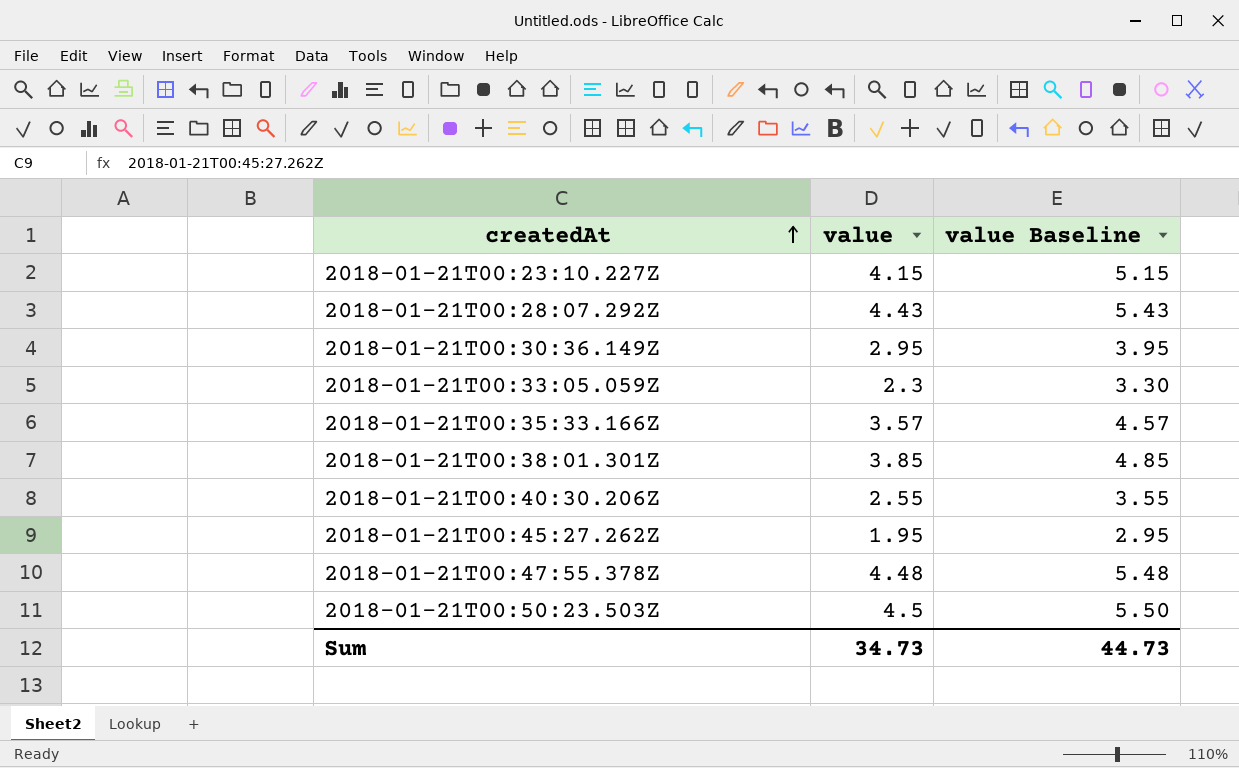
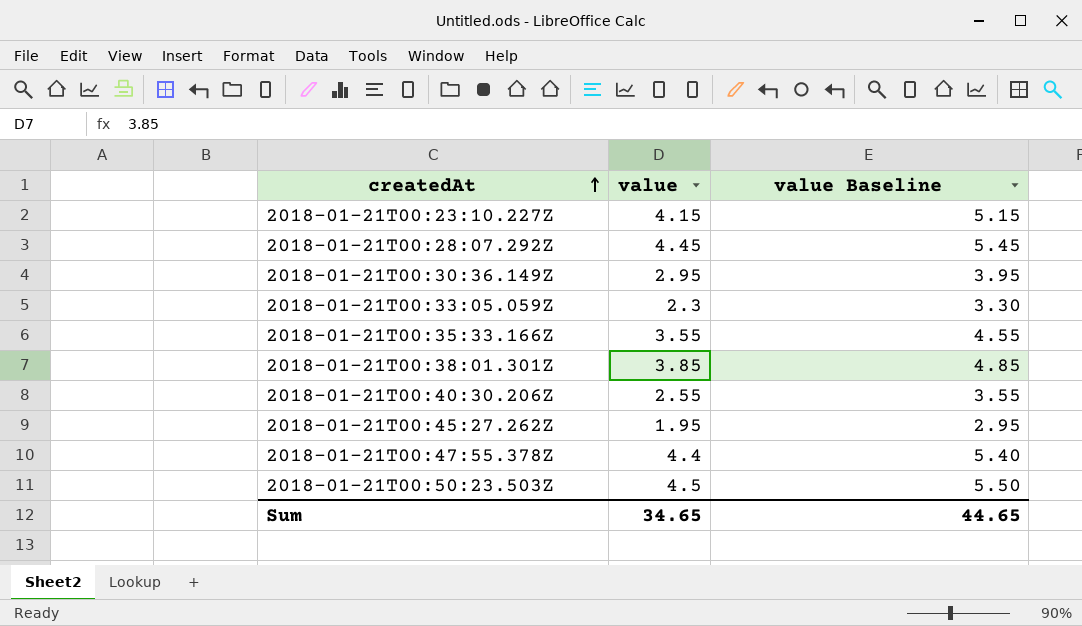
2018-01-21T00:28:07.292Z | value: 4.43 -> 4.45
2018-01-21T00:28:07.292Z | value Baseline: 5.43 -> 5.45
2018-01-21T00:35:33.166Z | value: 3.57 -> 3.55
2018-01-21T00:35:33.166Z | value Baseline: 4.57 -> 4.55
2018-01-21T00:47:55.378Z | value: 4.48 -> 4.4
2018-01-21T00:47:55.378Z | value Baseline: 5.48 -> 5.40
Sum | value: 34.73 -> 34.65
Sum | value Baseline: 44.73 -> 44.65

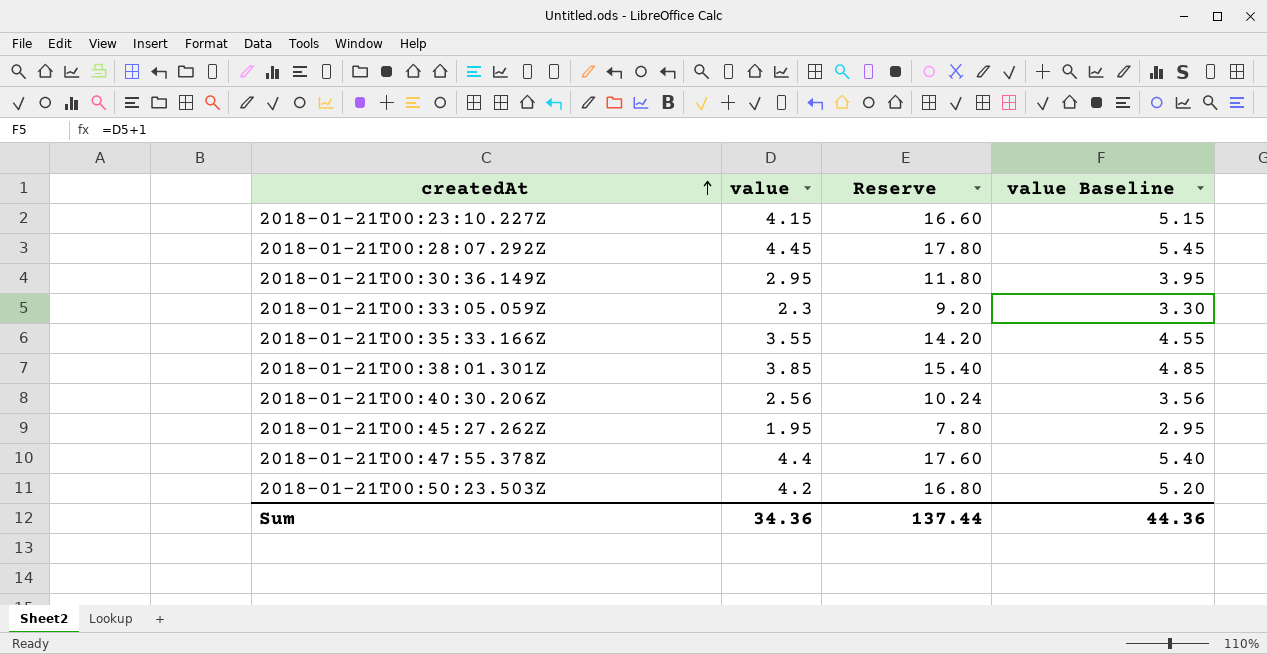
column Reserve | formula: none -> [value] * 4
2018-01-21T00:40:30.206Z | value: 2.55 -> 2.56
2018-01-21T00:40:30.206Z | value Baseline: 3.55 -> 3.56
2018-01-21T00:50:23.503Z | value: 4.5 -> 4.2
2018-01-21T00:50:23.503Z | value Baseline: 5.50 -> 5.20
Sum | value: 34.65 -> 34.36
Sum | value Baseline: 44.65 -> 44.36

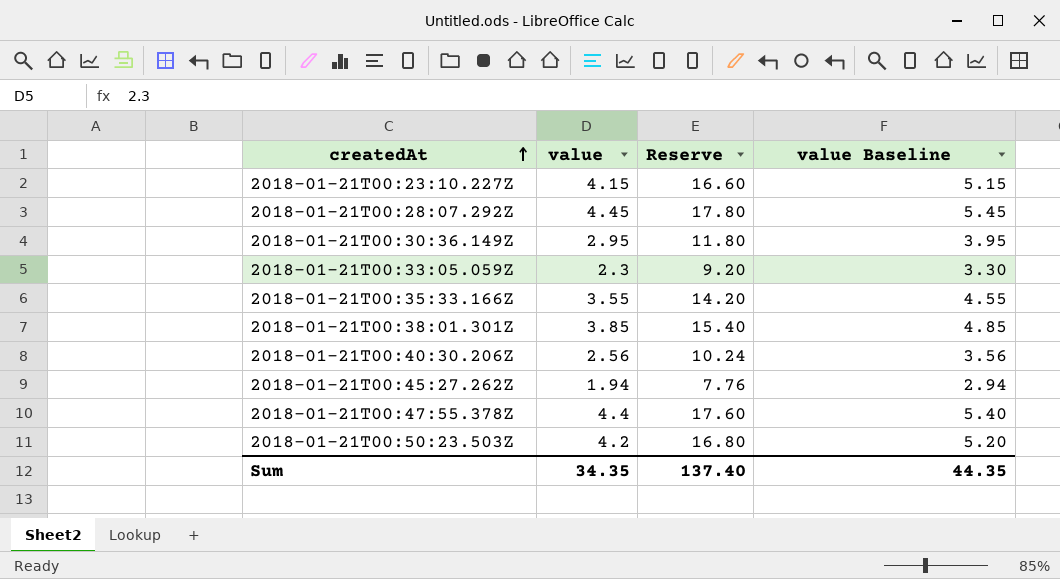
2018-01-21T00:45:27.262Z | value: 1.95 -> 1.94
2018-01-21T00:45:27.262Z | Reserve: 7.80 -> 7.76
2018-01-21T00:45:27.262Z | value Baseline: 2.95 -> 2.94
Sum | value: 34.36 -> 34.35
Sum | Reserve: 137.44 -> 137.40
Sum | value Baseline: 44.36 -> 44.35

